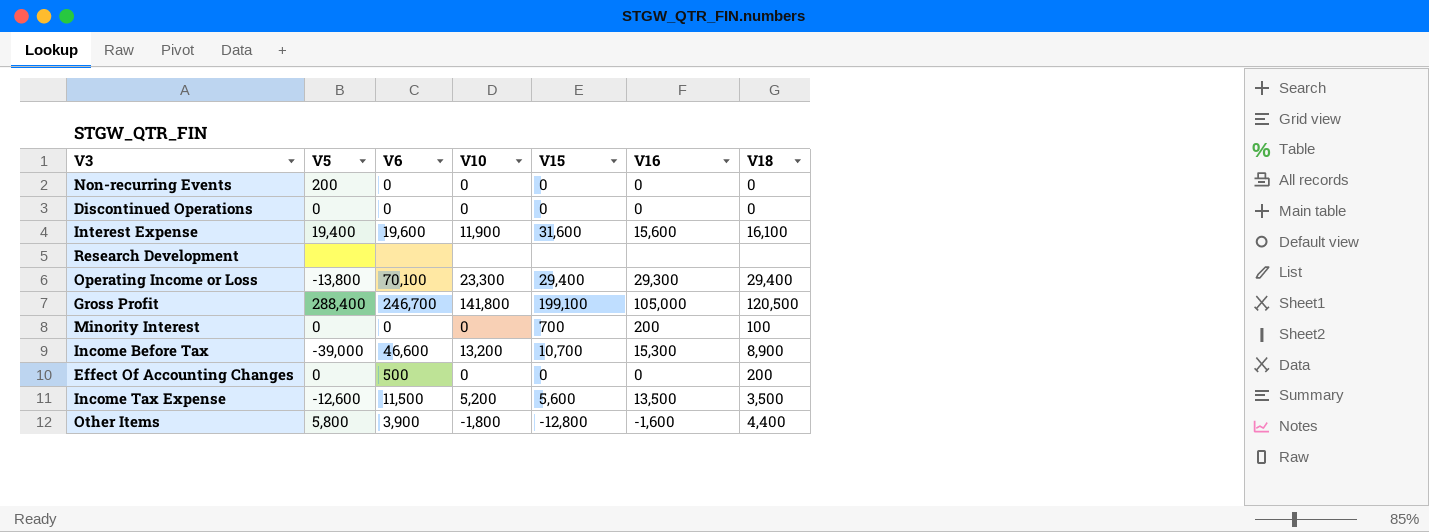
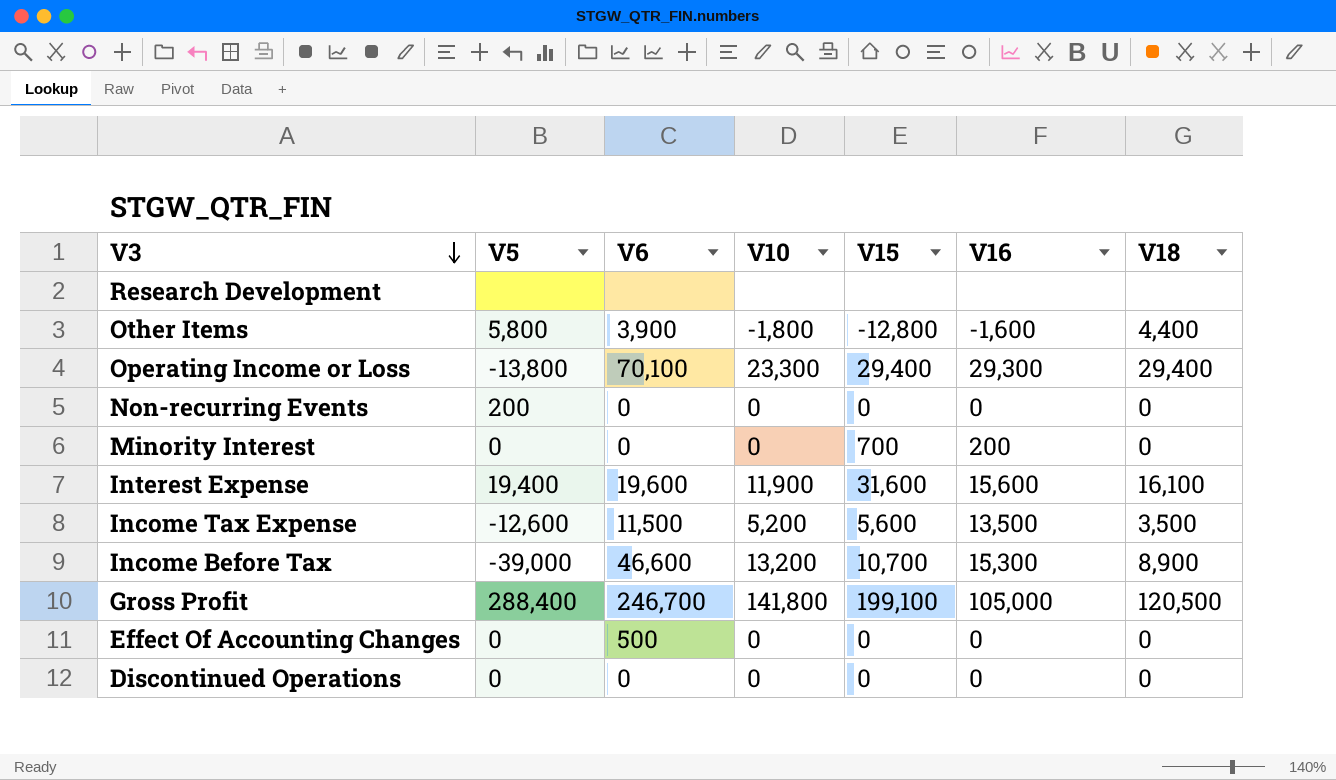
row order: none -> V3 descending
Minority Interest | V18: 100 -> 0
Effect Of Accounting Changes | V18: 200 -> 0

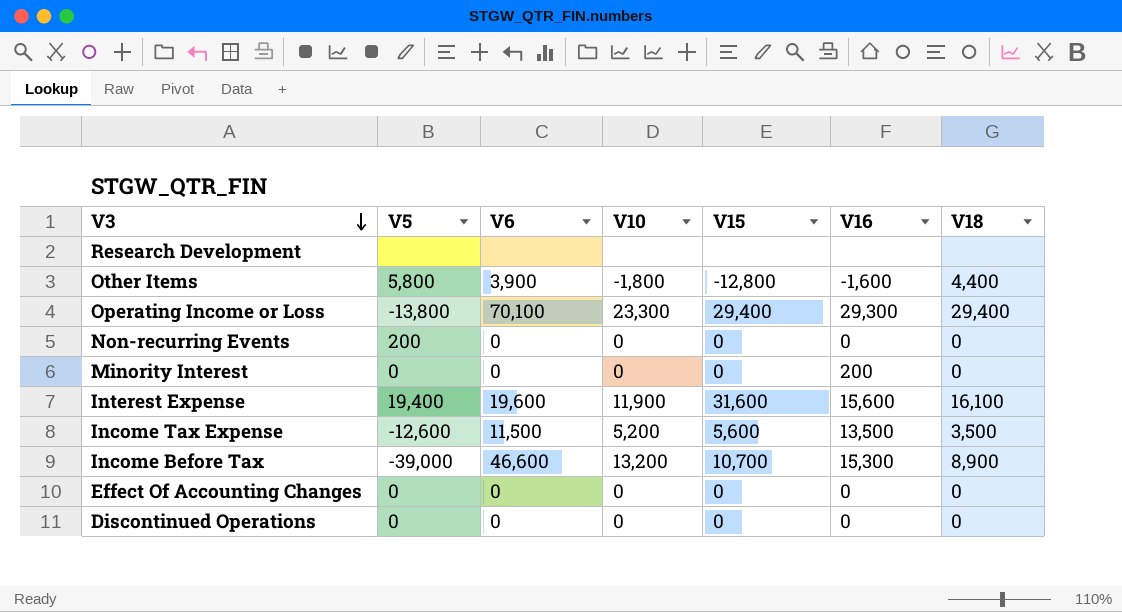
row Gross Profit: 288,400 | 246,700 | 141,800 | 199,100 | 105,000 | 120,500 -> none
Minority Interest | V15: 700 -> 0
Effect Of Accounting Changes | V6: 500 -> 0

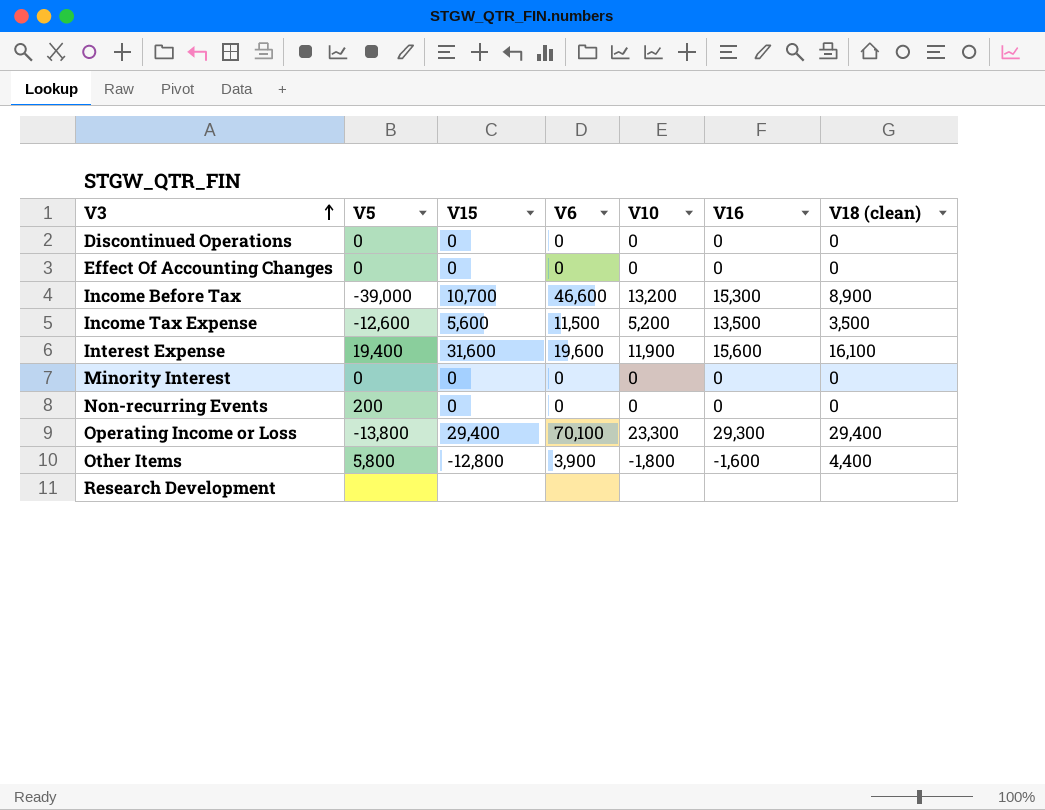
row order: V3 descending -> V3 ascending
column V15 | position: 5 -> 3
column name: V18 -> V18 (clean)
Minority Interest | V16: 200 -> 0

